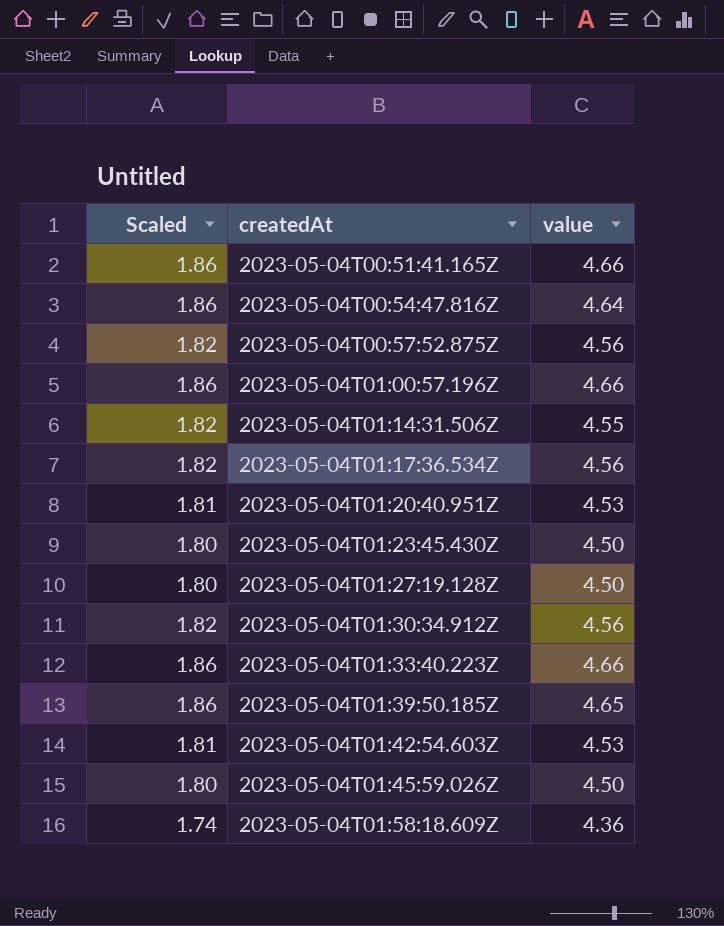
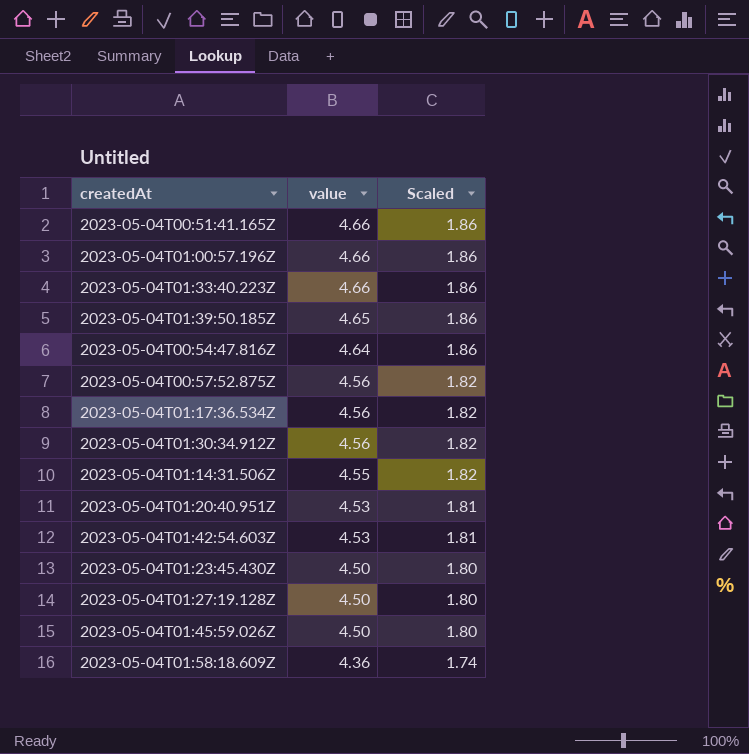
row order: createdAt ascending -> value descending
column Scaled | position: 1 -> 3

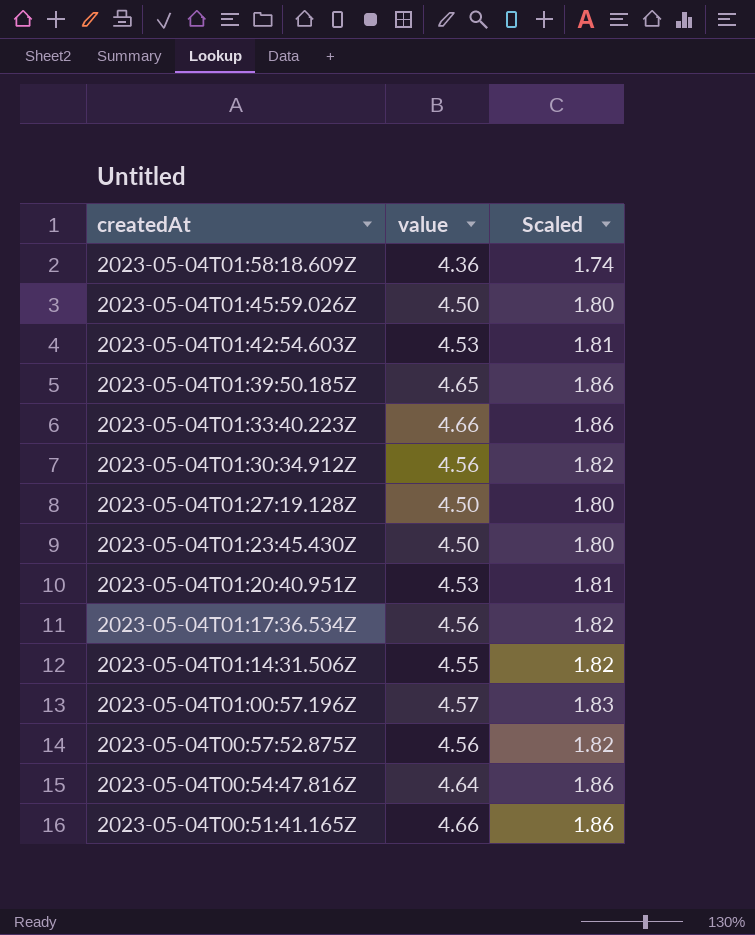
row order: value descending -> createdAt descending
2023-05-04T01:00:57.196Z | value: 4.66 -> 4.57
2023-05-04T01:00:57.196Z | Scaled: 1.86 -> 1.83

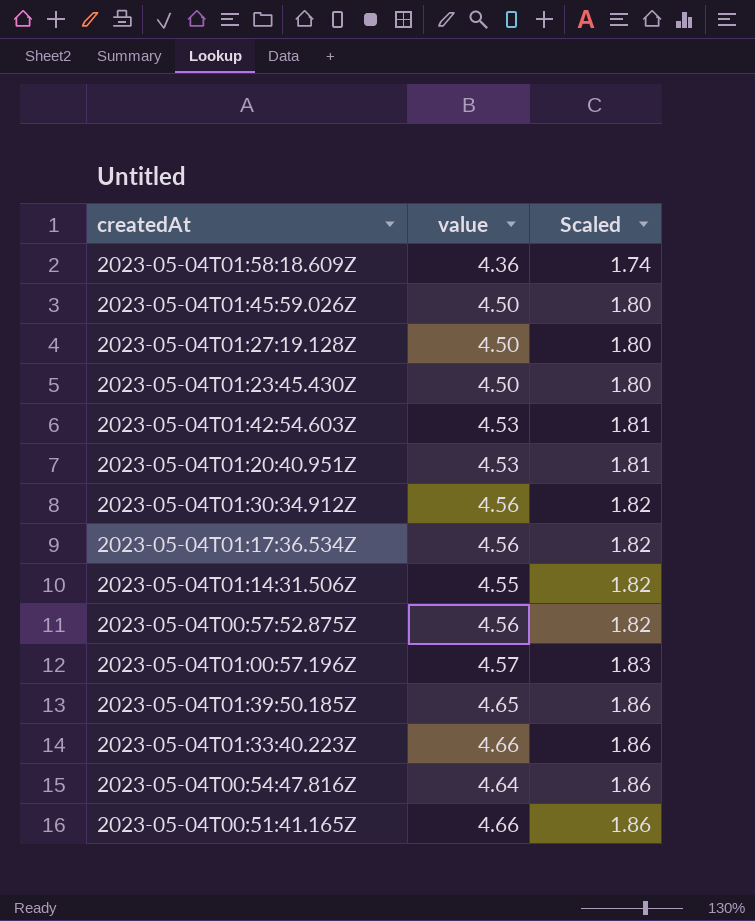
row order: createdAt descending -> Scaled ascending

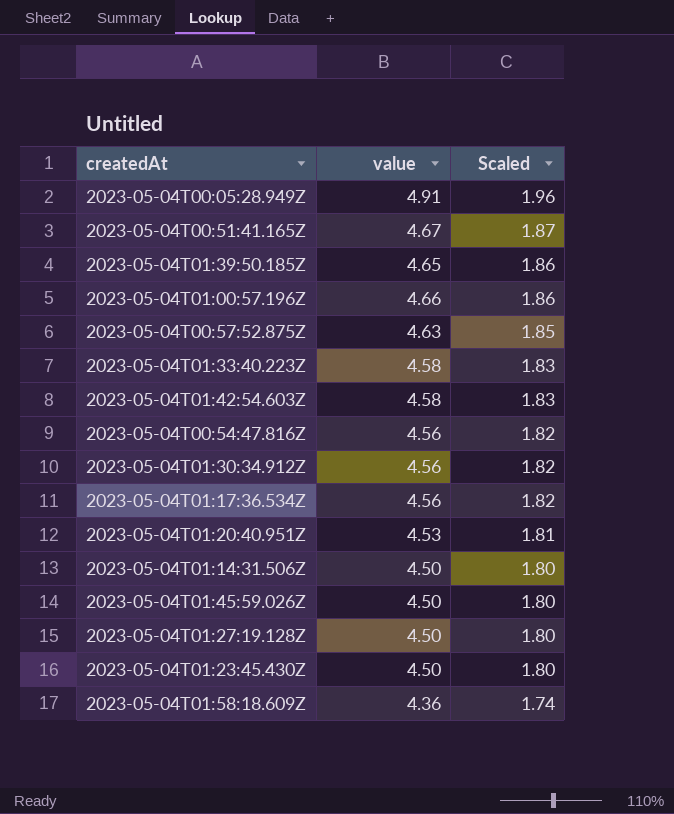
row order: Scaled ascending -> Scaled descending
row 2023-05-04T00:05:28.949Z: none -> 4.91 | 1.96
2023-05-04T00:51:41.165Z | value: 4.66 -> 4.67
2023-05-04T00:51:41.165Z | Scaled: 1.86 -> 1.87
2023-05-04T01:00:57.196Z | value: 4.57 -> 4.66
2023-05-04T01:00:57.196Z | Scaled: 1.83 -> 1.86
2023-05-04T00:57:52.875Z | value: 4.56 -> 4.63
2023-05-04T00:57:52.875Z | Scaled: 1.82 -> 1.85
2023-05-04T01:33:40.223Z | value: 4.66 -> 4.58
2023-05-04T01:33:40.223Z | Scaled: 1.86 -> 1.83
2023-05-04T01:42:54.603Z | value: 4.53 -> 4.58
2023-05-04T01:42:54.603Z | Scaled: 1.81 -> 1.83
2023-05-04T00:54:47.816Z | value: 4.64 -> 4.56
2023-05-04T00:54:47.816Z | Scaled: 1.86 -> 1.82
2023-05-04T01:14:31.506Z | value: 4.55 -> 4.50
2023-05-04T01:14:31.506Z | Scaled: 1.82 -> 1.80

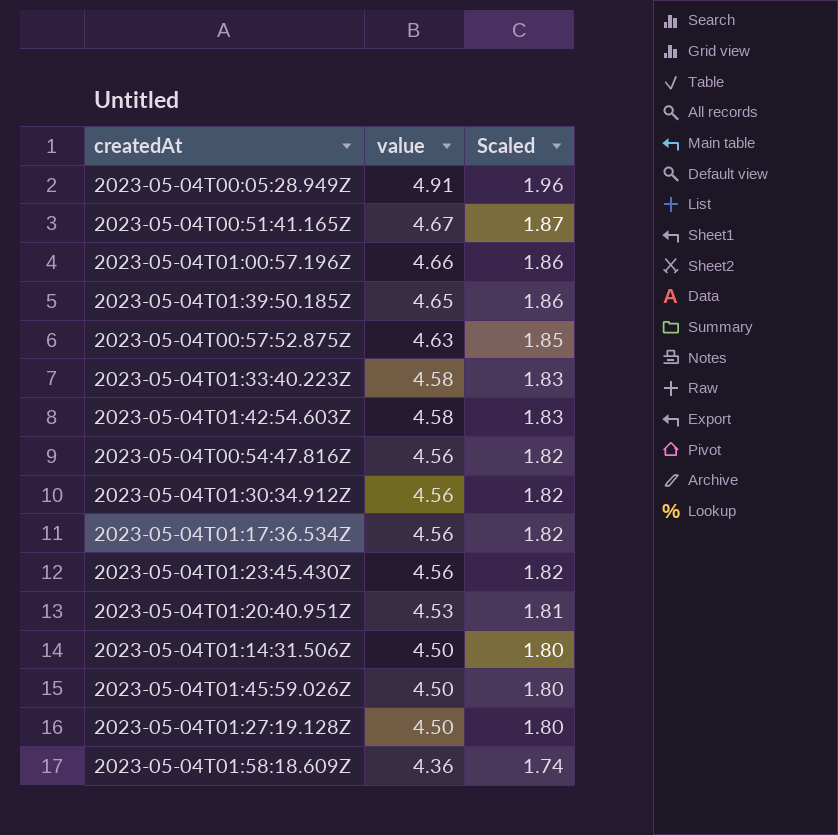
row order: Scaled descending -> value descending
2023-05-04T01:23:45.430Z | value: 4.50 -> 4.56
2023-05-04T01:23:45.430Z | Scaled: 1.80 -> 1.82

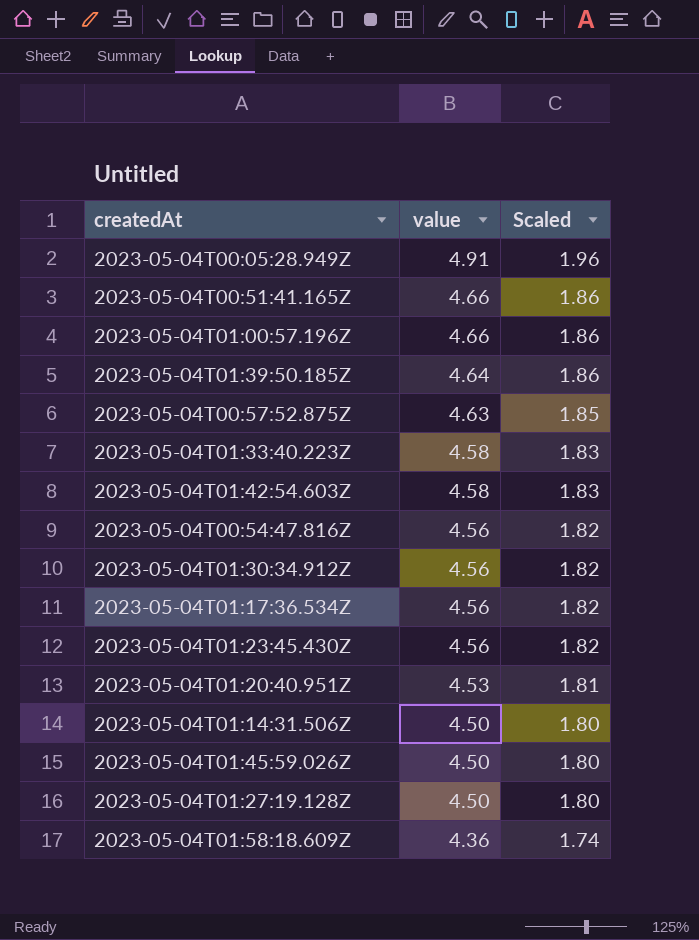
2023-05-04T00:51:41.165Z | value: 4.67 -> 4.66
2023-05-04T00:51:41.165Z | Scaled: 1.87 -> 1.86
2023-05-04T01:39:50.185Z | value: 4.65 -> 4.64

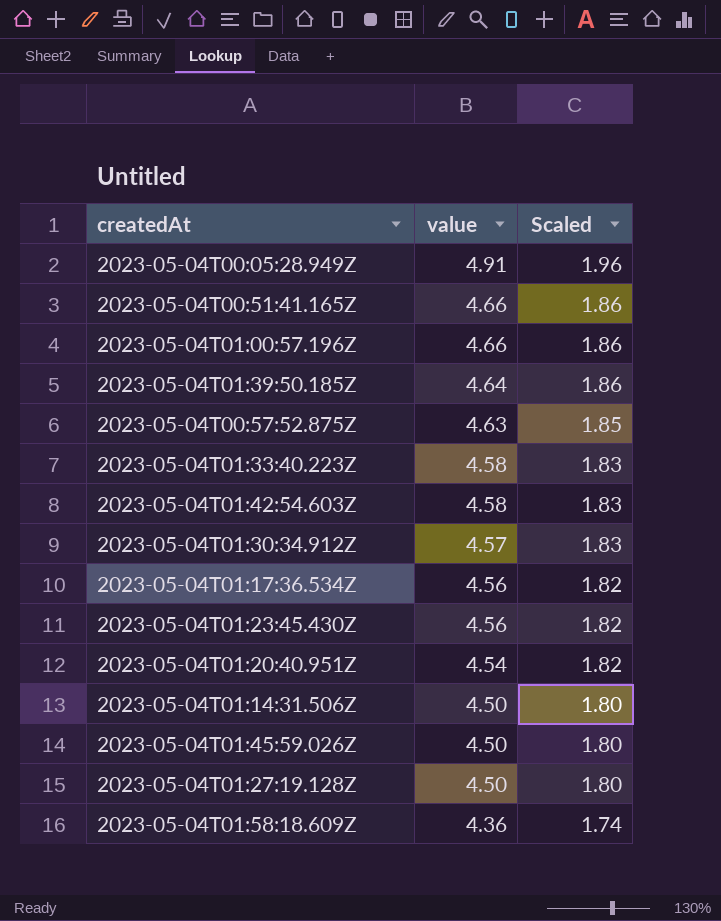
row 2023-05-04T00:54:47.816Z: 4.56 | 1.82 -> none
2023-05-04T01:30:34.912Z | value: 4.56 -> 4.57
2023-05-04T01:30:34.912Z | Scaled: 1.82 -> 1.83
2023-05-04T01:20:40.951Z | value: 4.53 -> 4.54
2023-05-04T01:20:40.951Z | Scaled: 1.81 -> 1.82

